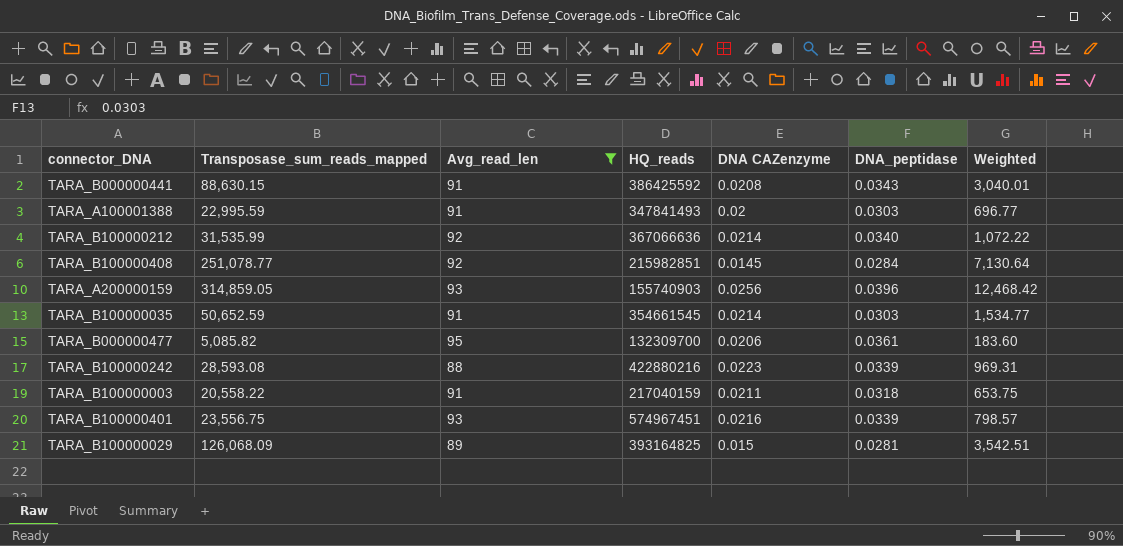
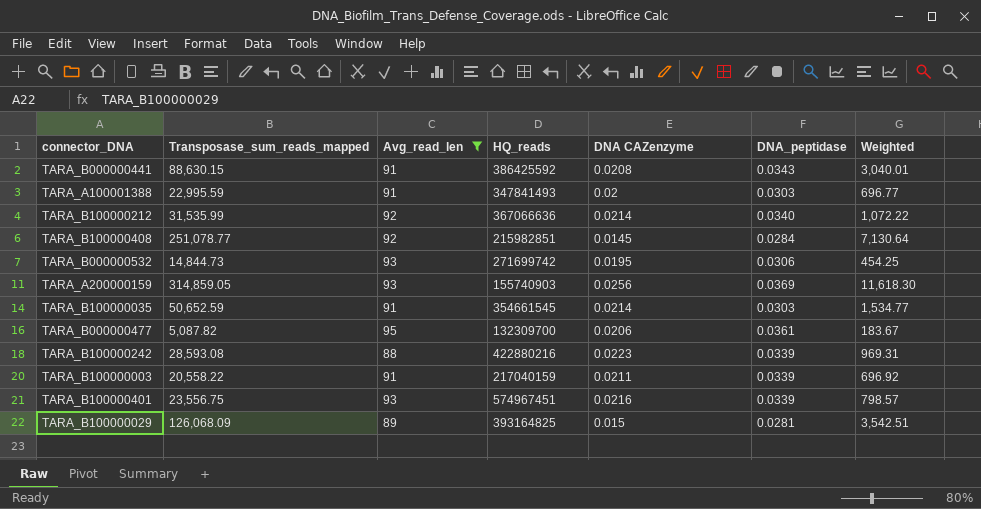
row TARA_B000000532: none -> 14,844.73 | 93 | 271699742 | 0.0195 | 0.0306 | 454.25
TARA_A200000159 | DNA_peptidase: 0.0396 -> 0.0369
TARA_A200000159 | Weighted: 12,468.42 -> 11,618.30
TARA_B000000477 | Transposase_sum_reads_mapped: 5,085.82 -> 5,087.82
TARA_B000000477 | Weighted: 183.60 -> 183.67
TARA_B100000003 | DNA_peptidase: 0.0318 -> 0.0339
TARA_B100000003 | Weighted: 653.75 -> 696.92

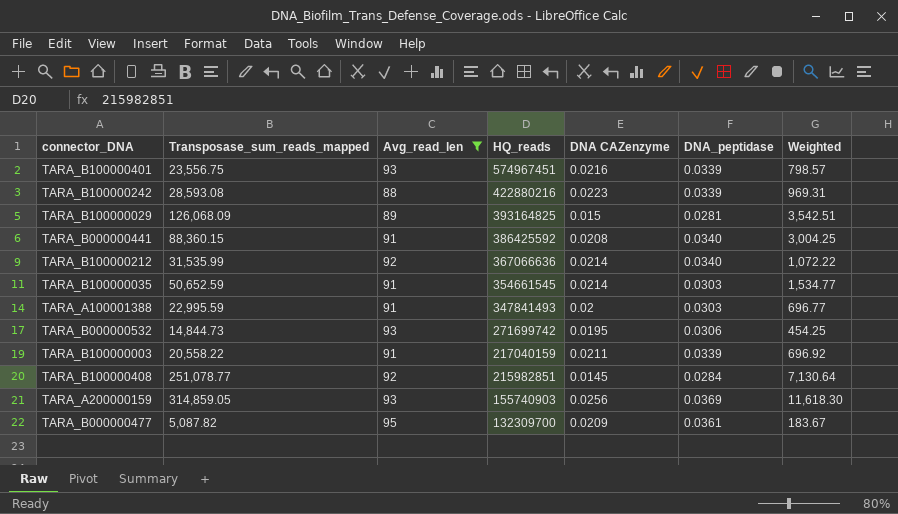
row order: none -> HQ_reads descending
TARA_B000000441 | Transposase_sum_reads_mapped: 88,630.15 -> 88,360.15
TARA_B000000441 | DNA_peptidase: 0.0343 -> 0.0340
TARA_B000000441 | Weighted: 3,040.01 -> 3,004.25
TARA_B000000477 | DNA CAZenzyme: 0.0206 -> 0.0209

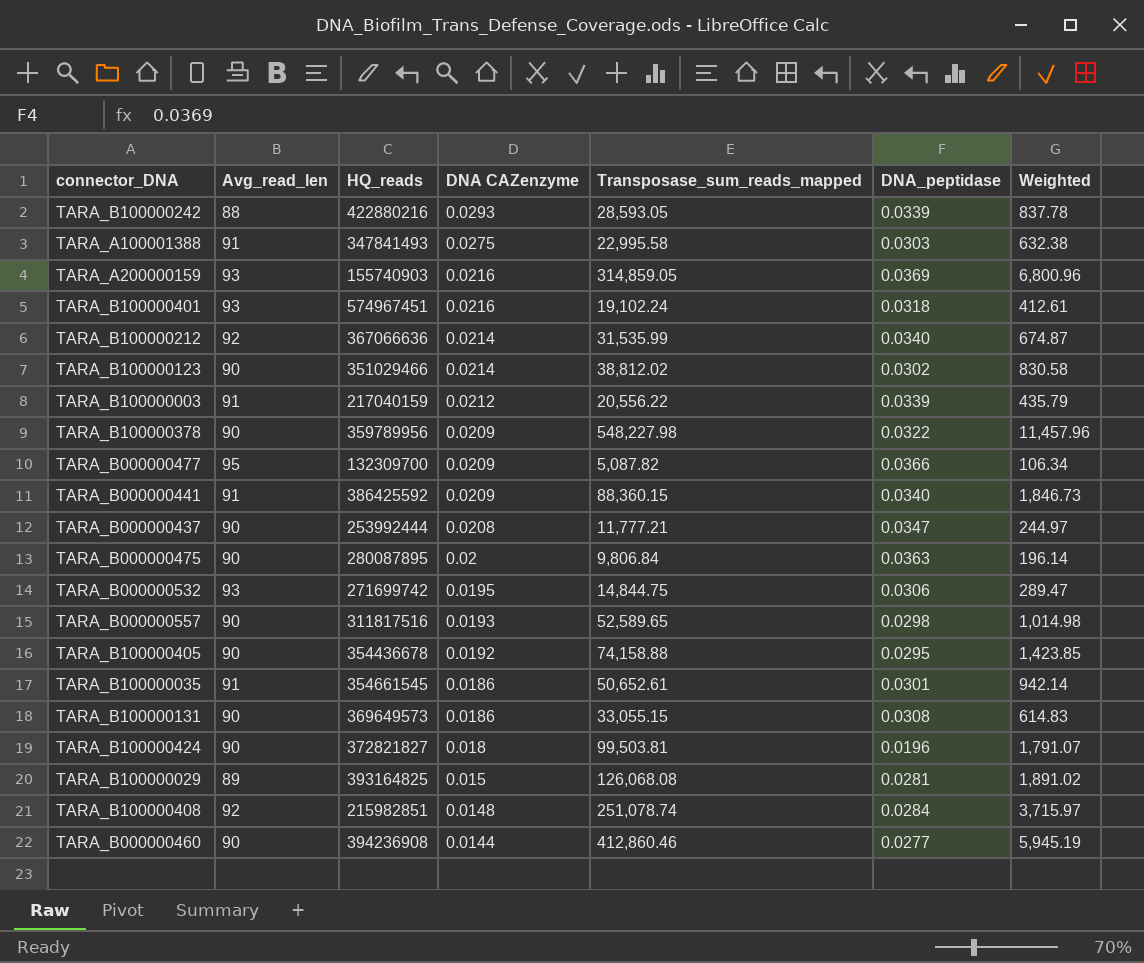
filter: Avg_read_len != 90 -> none
row order: HQ_reads descending -> DNA CAZenzyme descending
column Transposase_sum_reads_mapped | position: 2 -> 5
column Weighted | formula: [Transposase_sum_reads_mapped] * [DNA_peptidase] -> [DNA CAZenzyme] * [Transposase_sum_reads_mapped]
TARA_B100000242 | DNA CAZenzyme: 0.0223 -> 0.0293
TARA_B100000242 | Transposase_sum_reads_mapped: 28,593.08 -> 28,593.05
TARA_A100001388 | DNA CAZenzyme: 0.02 -> 0.0275
TARA_A100001388 | Transposase_sum_reads_mapped: 22,995.59 -> 22,995.58
TARA_A200000159 | DNA CAZenzyme: 0.0256 -> 0.0216
TARA_B100000401 | Transposase_sum_reads_mapped: 23,556.75 -> 19,102.24
TARA_B100000401 | DNA_peptidase: 0.0339 -> 0.0318
TARA_B100000003 | DNA CAZenzyme: 0.0211 -> 0.0212
TARA_B100000003 | Transposase_sum_reads_mapped: 20,558.22 -> 20,556.22
TARA_B000000477 | DNA_peptidase: 0.0361 -> 0.0366
TARA_B000000441 | DNA CAZenzyme: 0.0208 -> 0.0209
TARA_B000000532 | Transposase_sum_reads_mapped: 14,844.73 -> 14,844.75
TARA_B100000035 | DNA CAZenzyme: 0.0214 -> 0.0186
TARA_B100000035 | Transposase_sum_reads_mapped: 50,652.59 -> 50,652.61
TARA_B100000035 | DNA_peptidase: 0.0303 -> 0.0301
TARA_B100000029 | Transposase_sum_reads_mapped: 126,068.09 -> 126,068.08
TARA_B100000408 | DNA CAZenzyme: 0.0145 -> 0.0148
TARA_B100000408 | Transposase_sum_reads_mapped: 251,078.77 -> 251,078.74

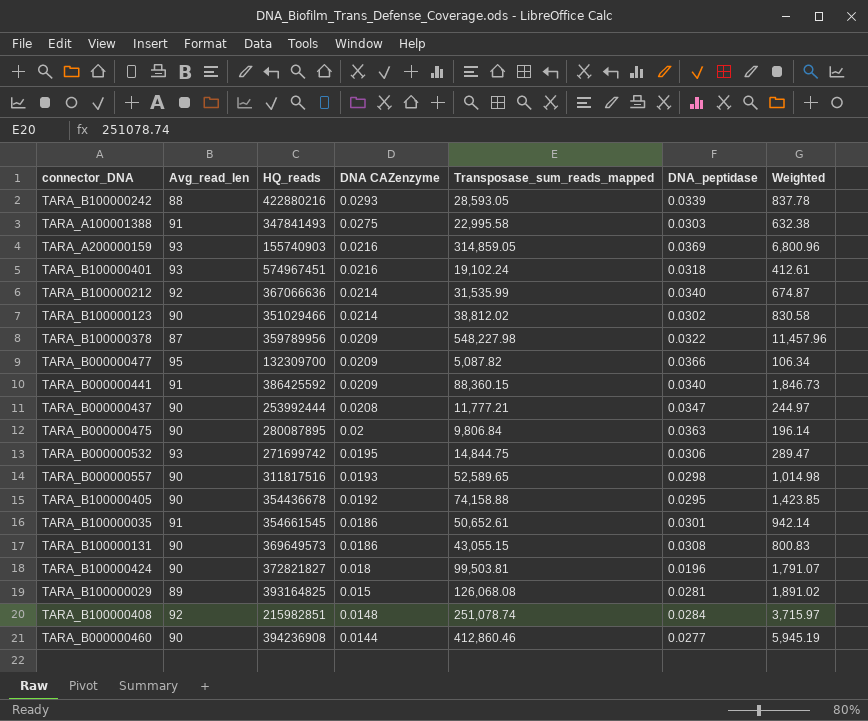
row TARA_B100000003: 91 | 217040159 | 0.0212 | 20,556.22 | 0.0339 | 435.79 -> none
TARA_B100000378 | Avg_read_len: 90 -> 87
TARA_B100000131 | Transposase_sum_reads_mapped: 33,055.15 -> 43,055.15
TARA_B100000131 | Weighted: 614.83 -> 800.83

